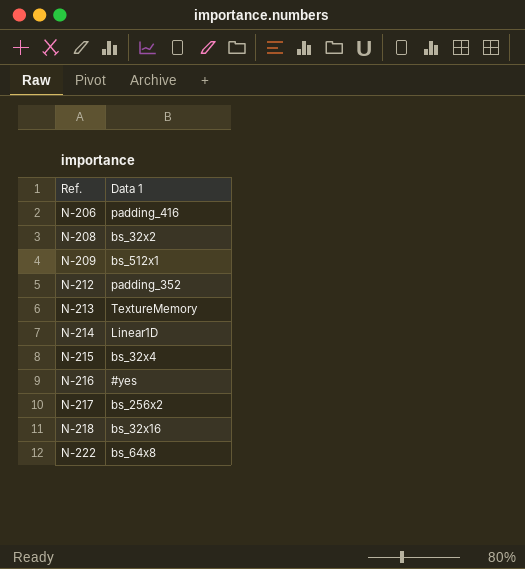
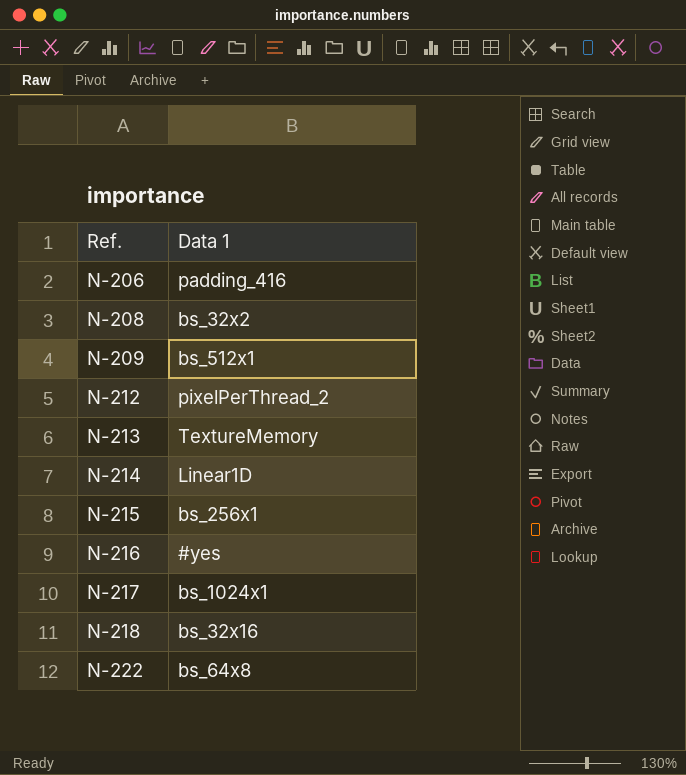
N-212 | Data 1: padding_352 -> pixelPerThread_2
N-215 | Data 1: bs_32x4 -> bs_256x1
N-217 | Data 1: bs_256x2 -> bs_1024x1

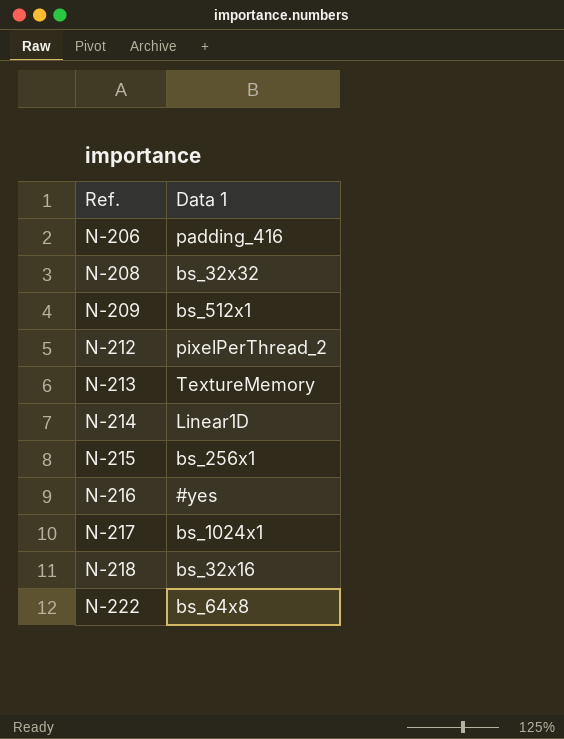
N-208 | Data 1: bs_32x2 -> bs_32x32

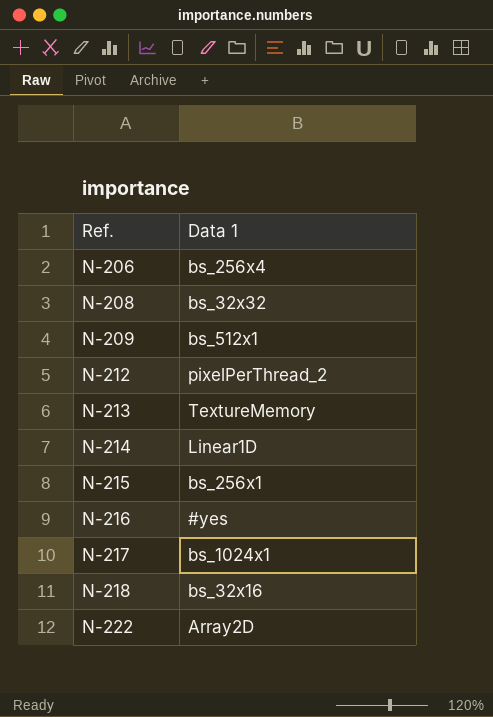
N-206 | Data 1: padding_416 -> bs_256x4
N-222 | Data 1: bs_64x8 -> Array2D

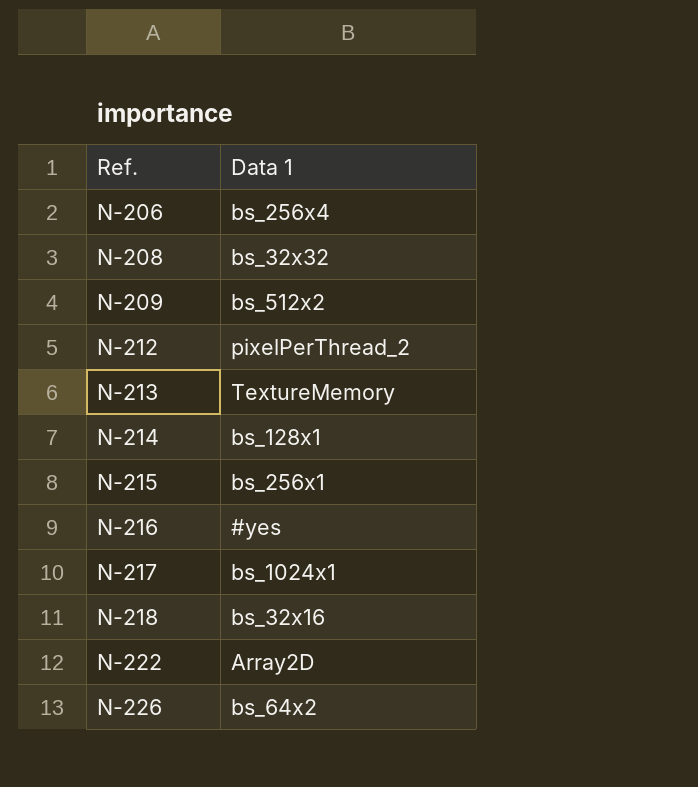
N-209 | Data 1: bs_512x1 -> bs_512x2
N-214 | Data 1: Linear1D -> bs_128x1
row N-226: none -> bs_64x2

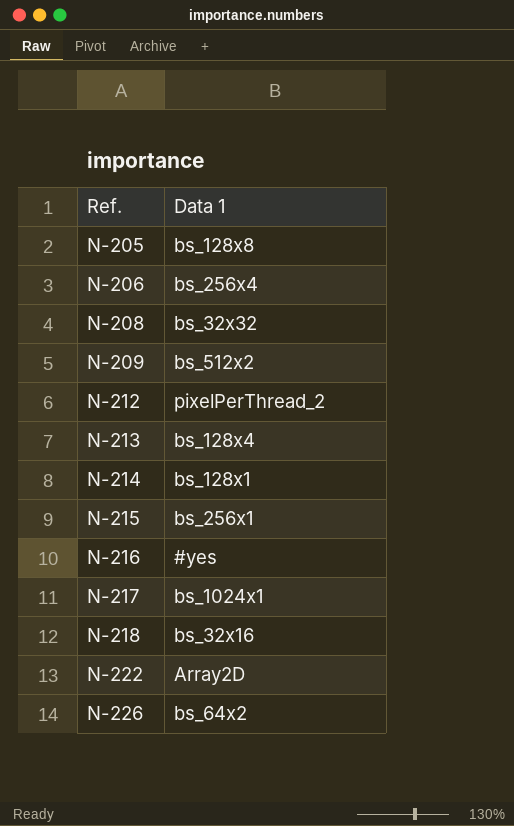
row N-205: none -> bs_128x8
N-213 | Data 1: TextureMemory -> bs_128x4

